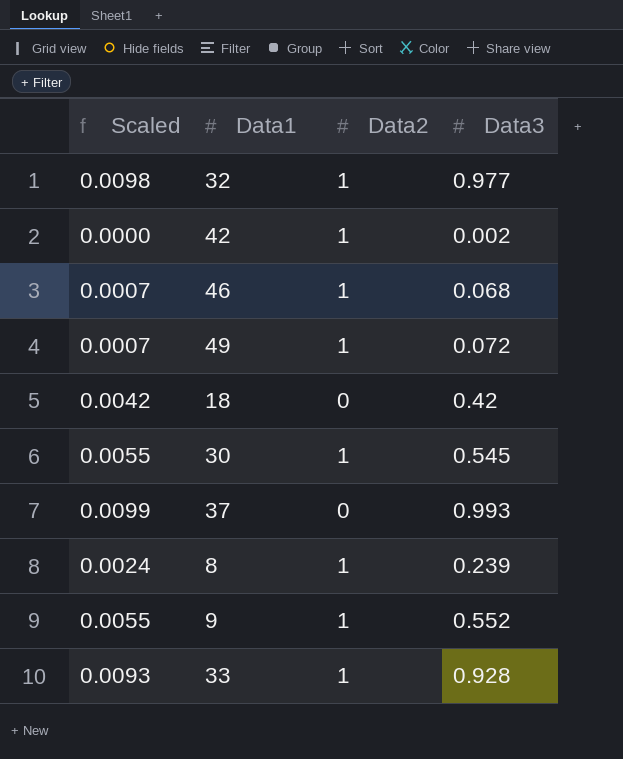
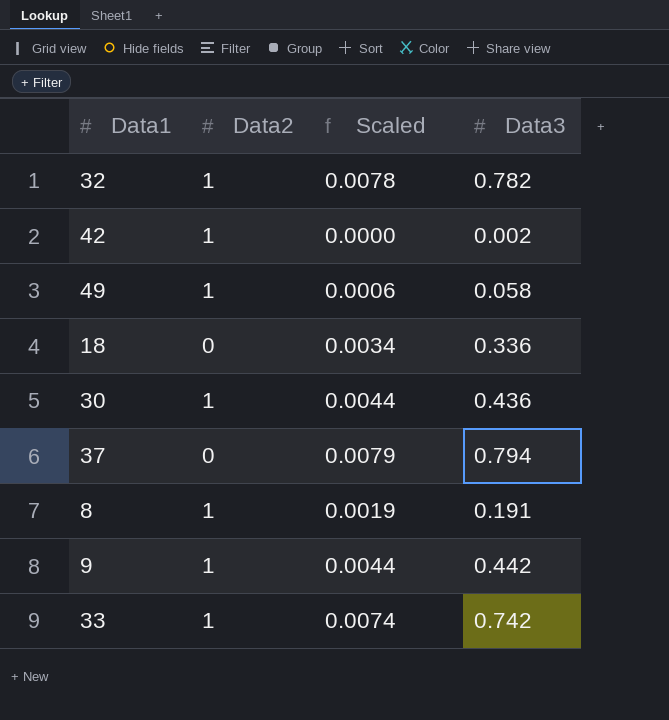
column Scaled | position: 1 -> 3
row 46: 0.0007 | 1 | 0.068 -> none
32 | Scaled: 0.0098 -> 0.0078
32 | Data3: 0.977 -> 0.782
49 | Scaled: 0.0007 -> 0.0006
49 | Data3: 0.072 -> 0.058
18 | Scaled: 0.0042 -> 0.0034
18 | Data3: 0.42 -> 0.336
30 | Scaled: 0.0055 -> 0.0044
30 | Data3: 0.545 -> 0.436
37 | Scaled: 0.0099 -> 0.0079
37 | Data3: 0.993 -> 0.794
8 | Scaled: 0.0024 -> 0.0019
8 | Data3: 0.239 -> 0.191
9 | Scaled: 0.0055 -> 0.0044
9 | Data3: 0.552 -> 0.442
33 | Scaled: 0.0093 -> 0.0074
33 | Data3: 0.928 -> 0.742

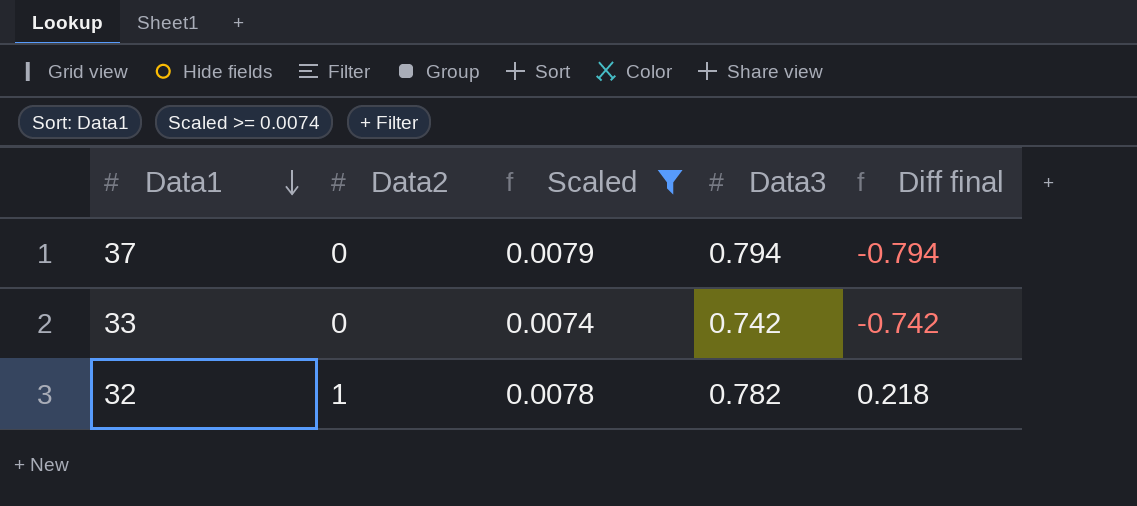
filter: none -> Scaled >= 0.0074
row order: none -> Data1 descending
column Diff final | formula: none -> [Data2] - [Data3]
33 | Data2: 1 -> 0

